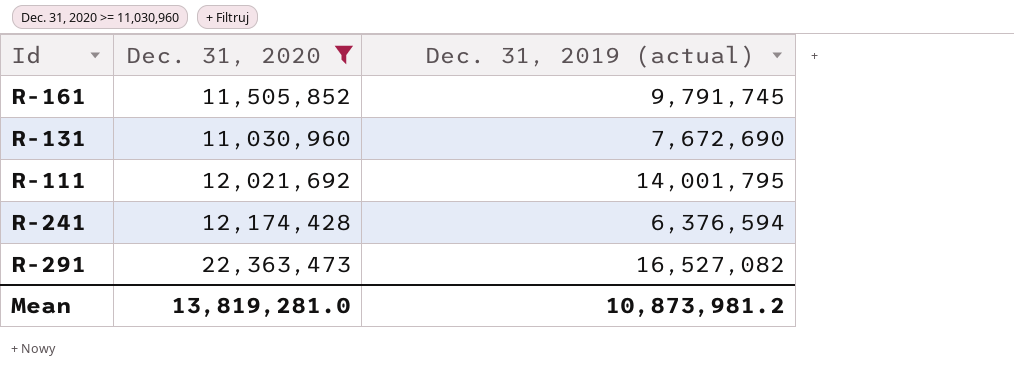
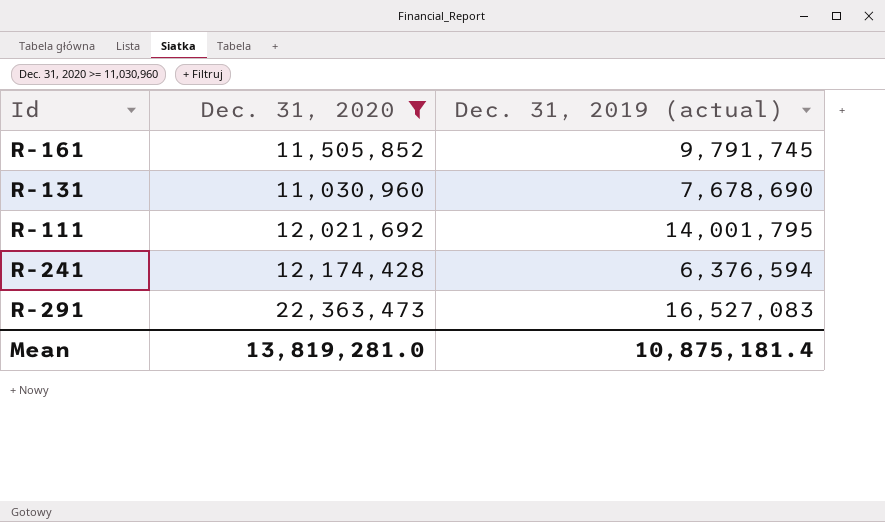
R-131 | Dec. 31, 2019 (actual): 7,672,690 -> 7,678,690
R-291 | Dec. 31, 2019 (actual): 16,527,082 -> 16,527,083
Mean | Dec. 31, 2019 (actual): 10,873,981.2 -> 10,875,181.4

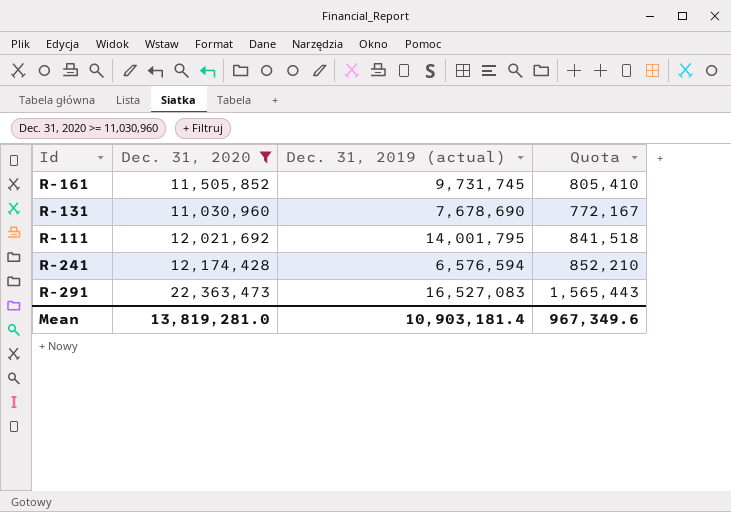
column Quota | formula: none -> [Dec. 31, 2020] * 0.07
R-161 | Dec. 31, 2019 (actual): 9,791,745 -> 9,731,745
R-241 | Dec. 31, 2019 (actual): 6,376,594 -> 6,576,594
Mean | Dec. 31, 2019 (actual): 10,875,181.4 -> 10,903,181.4

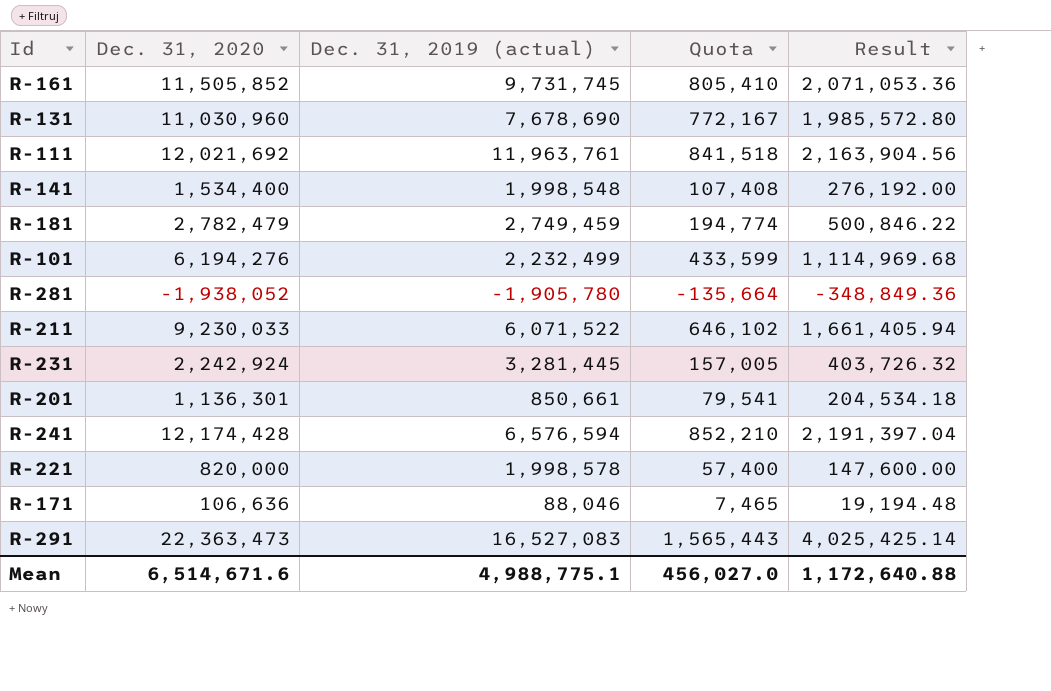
filter: Dec. 31, 2020 >= 11,030,960 -> none
column Result | formula: none -> [Dec. 31, 2020] * 0.18
R-111 | Dec. 31, 2019 (actual): 14,001,795 -> 11,963,761
Mean | Dec. 31, 2020: 13,819,281.0 -> 6,514,671.6
Mean | Dec. 31, 2019 (actual): 10,903,181.4 -> 4,988,775.1
Mean | Quota: 967,349.6 -> 456,027.0

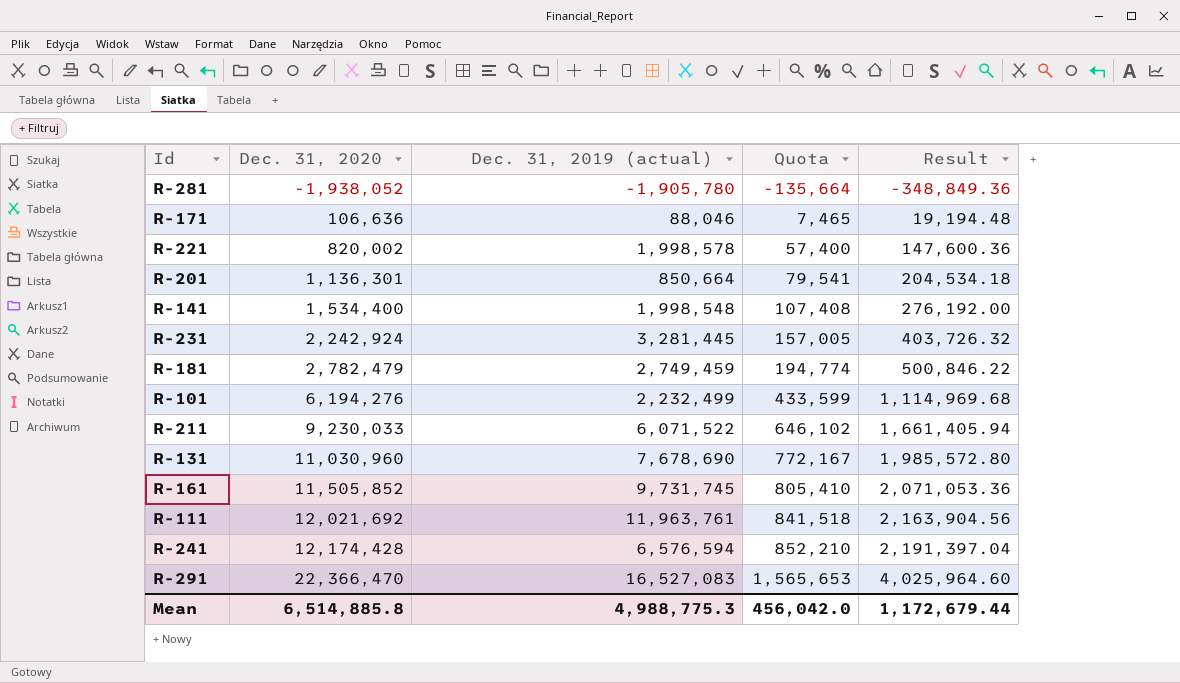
row order: none -> Dec. 31, 2020 ascending
R-221 | Dec. 31, 2020: 820,000 -> 820,002
R-221 | Result: 147,600.00 -> 147,600.36
R-201 | Dec. 31, 2019 (actual): 850,661 -> 850,664
R-291 | Dec. 31, 2020: 22,363,473 -> 22,366,470
R-291 | Quota: 1,565,443 -> 1,565,653
R-291 | Result: 4,025,425.14 -> 4,025,964.60
Mean | Dec. 31, 2020: 6,514,671.6 -> 6,514,885.8
Mean | Dec. 31, 2019 (actual): 4,988,775.1 -> 4,988,775.3
Mean | Quota: 456,027.0 -> 456,042.0
Mean | Result: 1,172,640.88 -> 1,172,679.44

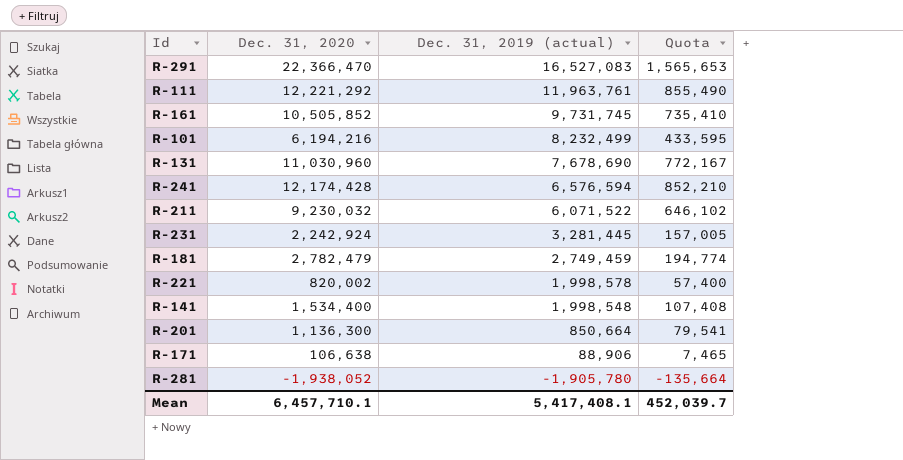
row order: Dec. 31, 2020 ascending -> Dec. 31, 2019 (actual) descending
column Result | formula: [Dec. 31, 2020] * 0.18 -> none
R-111 | Dec. 31, 2020: 12,021,692 -> 12,221,292
R-111 | Quota: 841,518 -> 855,490
R-161 | Dec. 31, 2020: 11,505,852 -> 10,505,852
R-161 | Quota: 805,410 -> 735,410
R-101 | Dec. 31, 2020: 6,194,276 -> 6,194,216
R-101 | Dec. 31, 2019 (actual): 2,232,499 -> 8,232,499
R-101 | Quota: 433,599 -> 433,595
R-211 | Dec. 31, 2020: 9,230,033 -> 9,230,032
R-201 | Dec. 31, 2020: 1,136,301 -> 1,136,300
R-171 | Dec. 31, 2020: 106,636 -> 106,638
R-171 | Dec. 31, 2019 (actual): 88,046 -> 88,906
Mean | Dec. 31, 2020: 6,514,885.8 -> 6,457,710.1
Mean | Dec. 31, 2019 (actual): 4,988,775.3 -> 5,417,408.1
Mean | Quota: 456,042.0 -> 452,039.7

